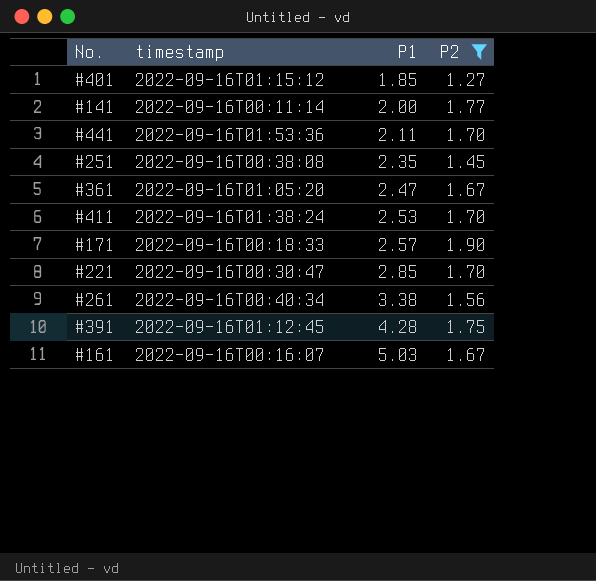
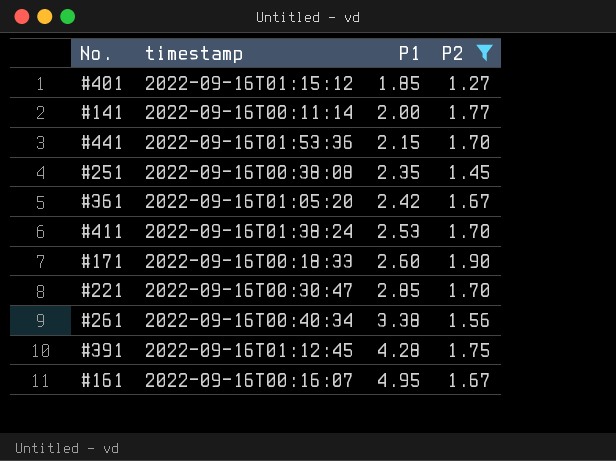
#441 | P1: 2.11 -> 2.15
#361 | P1: 2.47 -> 2.42
#171 | P1: 2.57 -> 2.60
#161 | P1: 5.03 -> 4.95

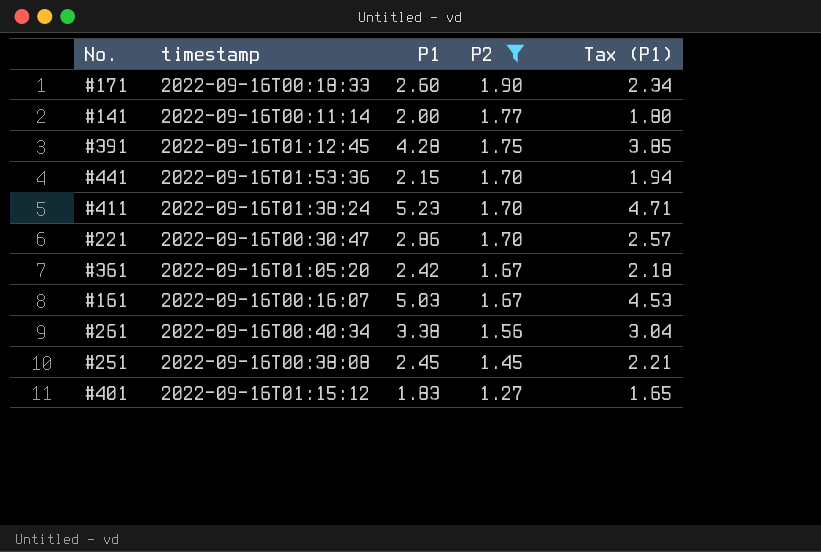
row order: P1 ascending -> P2 descending
column Tax (P1) | formula: none -> [P1] * 0.9
#411 | P1: 2.53 -> 5.23
#221 | P1: 2.85 -> 2.86
#161 | P1: 4.95 -> 5.03
#251 | P1: 2.35 -> 2.45
#401 | P1: 1.85 -> 1.83

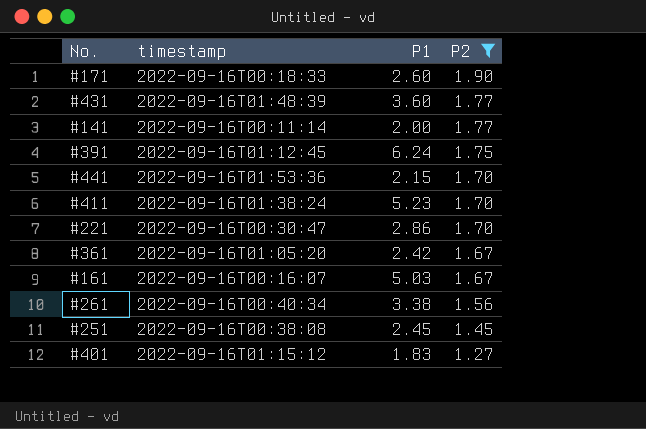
column Tax (P1) | formula: [P1] * 0.9 -> none
row #431: none -> 2022-09-16T01:48:39 | 3.60 | 1.77
#391 | P1: 4.28 -> 6.24

